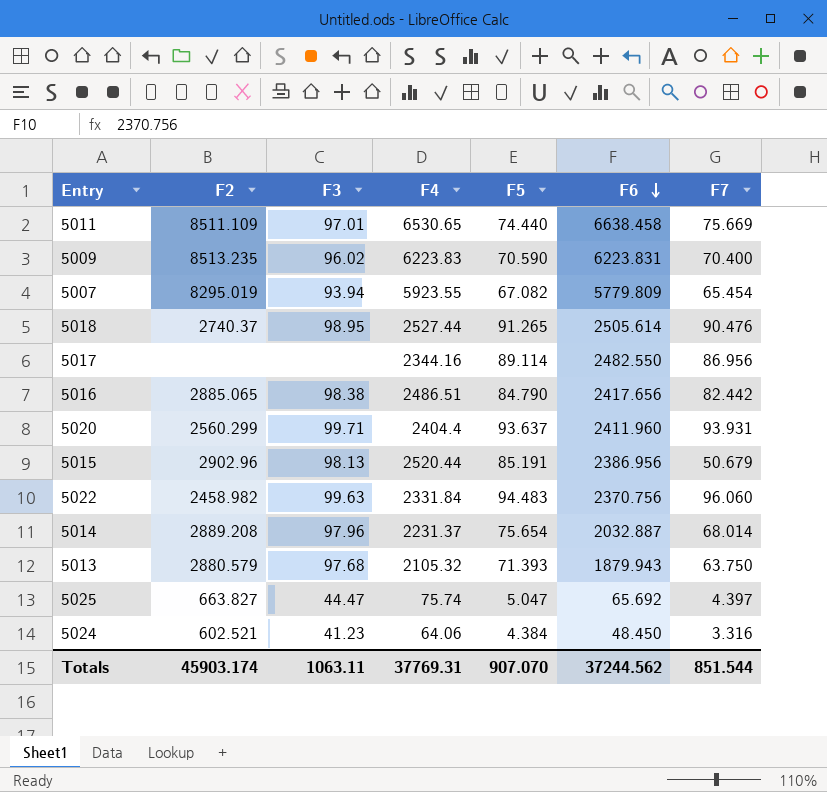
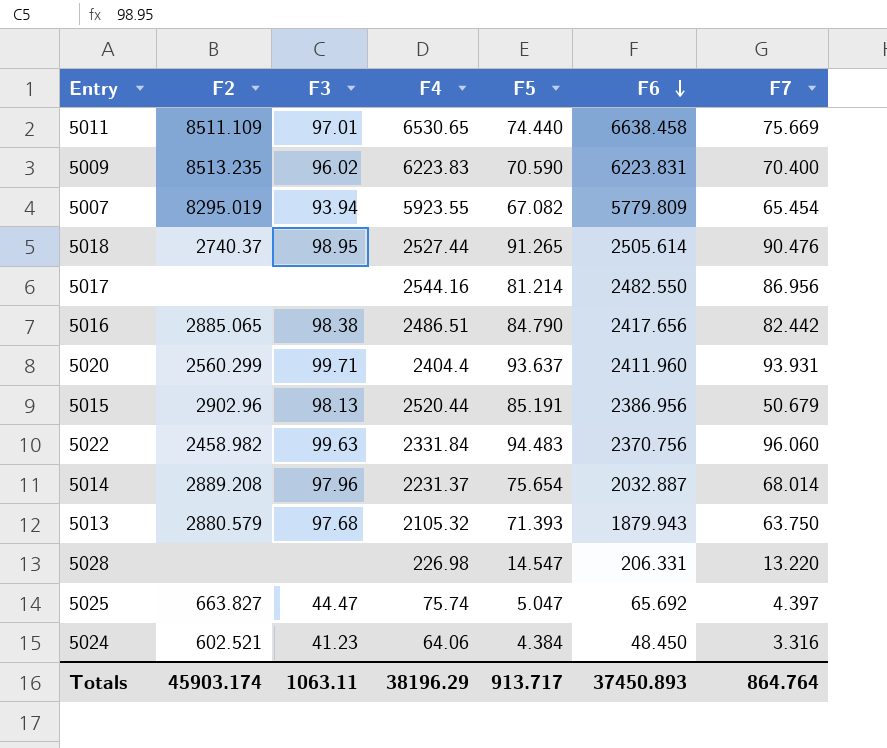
5017 | F4: 2344.16 -> 2544.16
5017 | F5: 89.114 -> 81.214
row 5028: none -> none | none | 226.98 | 14.547 | 206.331 | 13.220
Totals | F4: 37769.31 -> 38196.29
Totals | F5: 907.070 -> 913.717
Totals | F6: 37244.562 -> 37450.893
Totals | F7: 851.544 -> 864.764

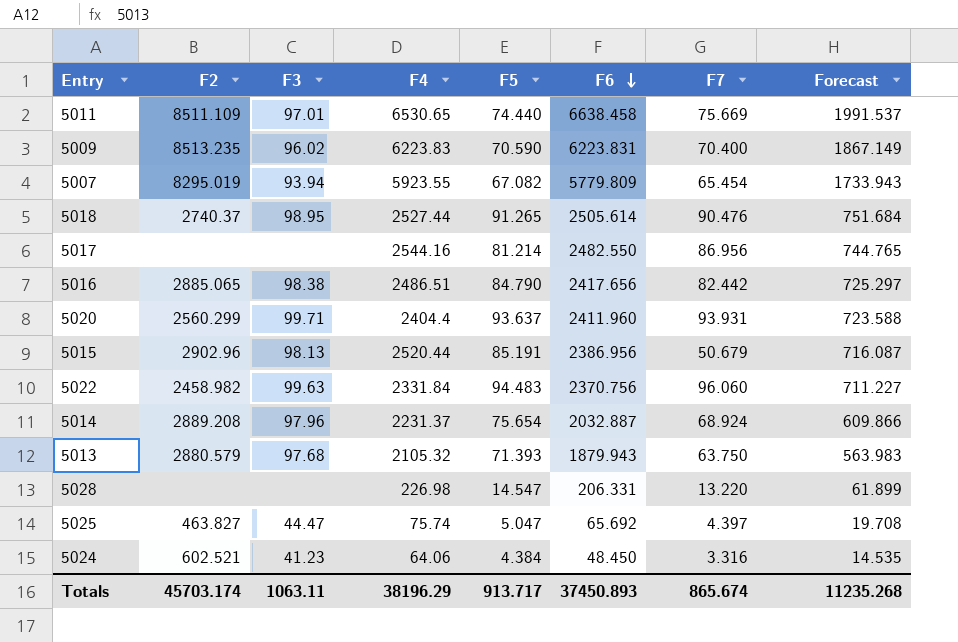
column Forecast | formula: none -> [F6] * 0.3
5014 | F7: 68.014 -> 68.924
5025 | F2: 663.827 -> 463.827
Totals | F2: 45903.174 -> 45703.174
Totals | F7: 864.764 -> 865.674

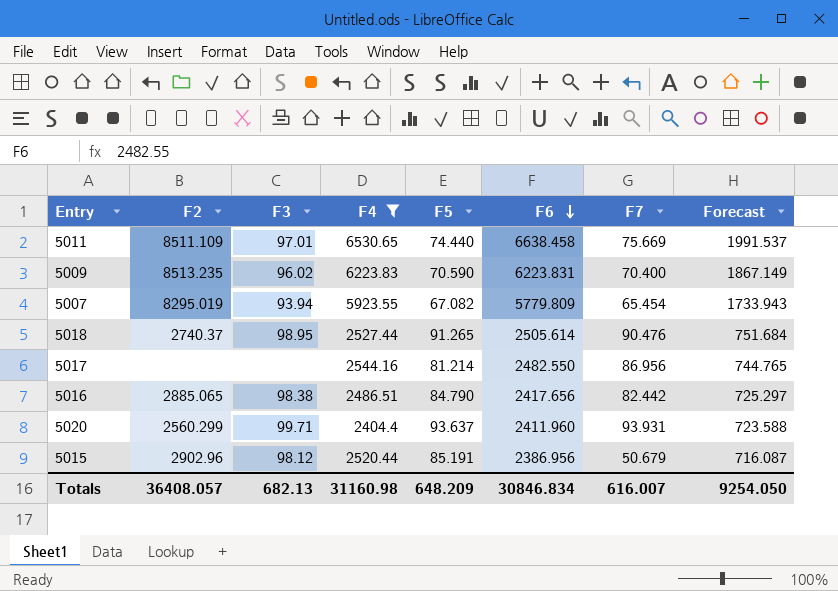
filter: none -> F4 >= 2404.4
5015 | F3: 98.13 -> 98.12
Totals | F2: 45703.174 -> 36408.057
Totals | F3: 1063.11 -> 682.13
Totals | F4: 38196.29 -> 31160.98
Totals | F5: 913.717 -> 648.209
Totals | F6: 37450.893 -> 30846.834
Totals | F7: 865.674 -> 616.007
Totals | Forecast: 11235.268 -> 9254.050

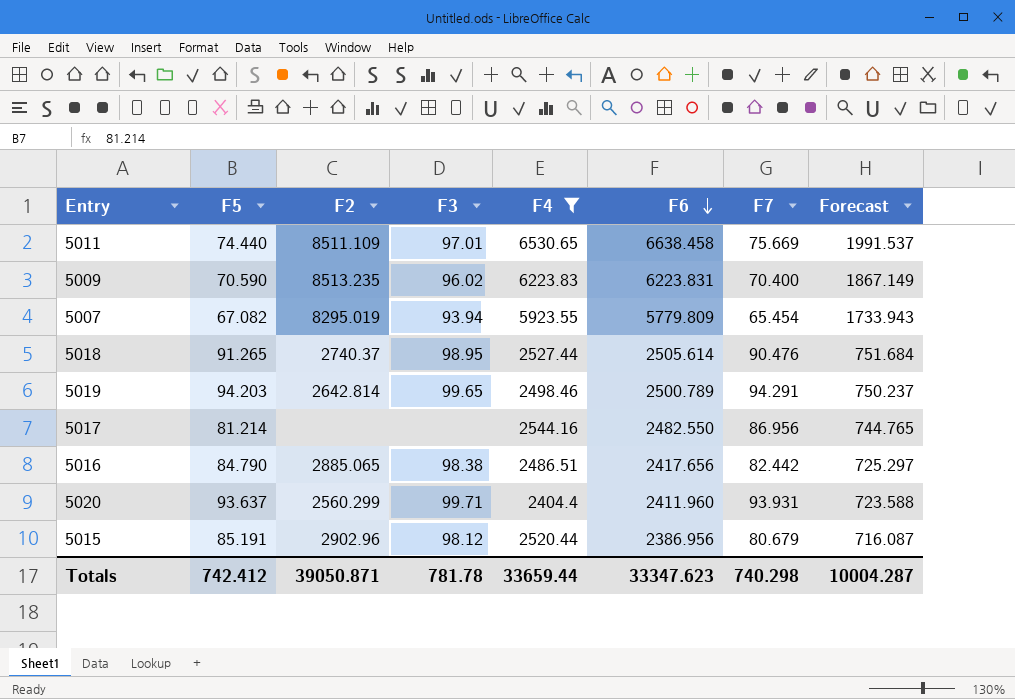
column F5 | position: 5 -> 2
row 5019: none -> 94.203 | 2642.814 | 99.65 | 2498.46 | 2500.789 | 94.291 | 750.237
5015 | F7: 50.679 -> 80.679
Totals | F5: 648.209 -> 742.412
Totals | F2: 36408.057 -> 39050.871
Totals | F3: 682.13 -> 781.78
Totals | F4: 31160.98 -> 33659.44
Totals | F6: 30846.834 -> 33347.623
Totals | F7: 616.007 -> 740.298
Totals | Forecast: 9254.050 -> 10004.287

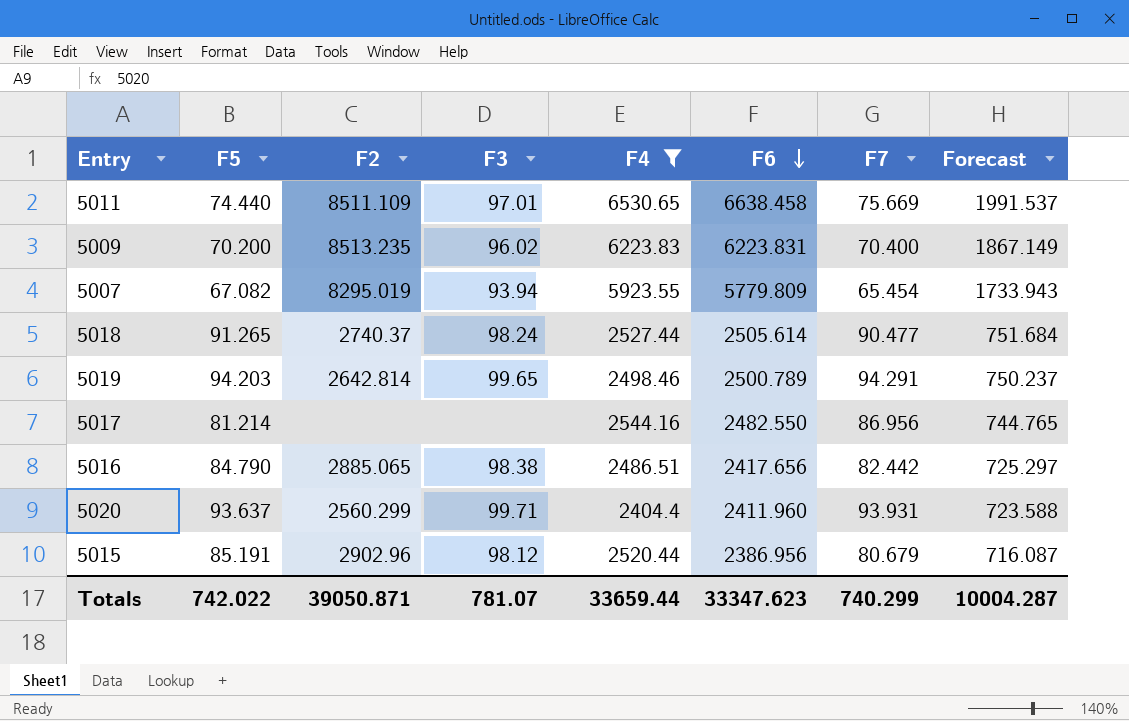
5009 | F5: 70.590 -> 70.200
5018 | F3: 98.95 -> 98.24
5018 | F7: 90.476 -> 90.477
Totals | F5: 742.412 -> 742.022
Totals | F3: 781.78 -> 781.07
Totals | F7: 740.298 -> 740.299

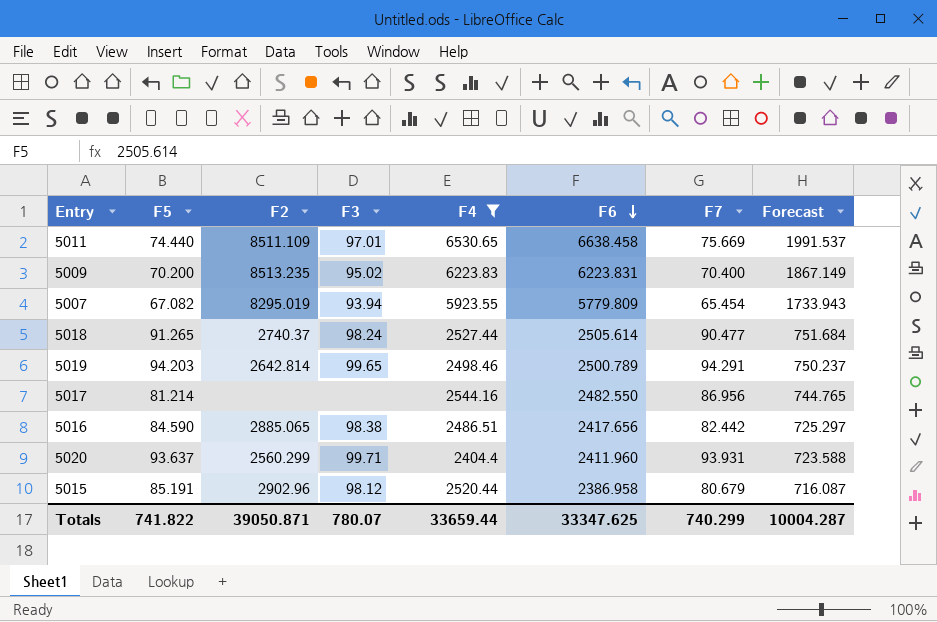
5009 | F3: 96.02 -> 95.02
5016 | F5: 84.790 -> 84.590
5015 | F6: 2386.956 -> 2386.958
Totals | F5: 742.022 -> 741.822
Totals | F3: 781.07 -> 780.07
Totals | F6: 33347.623 -> 33347.625

